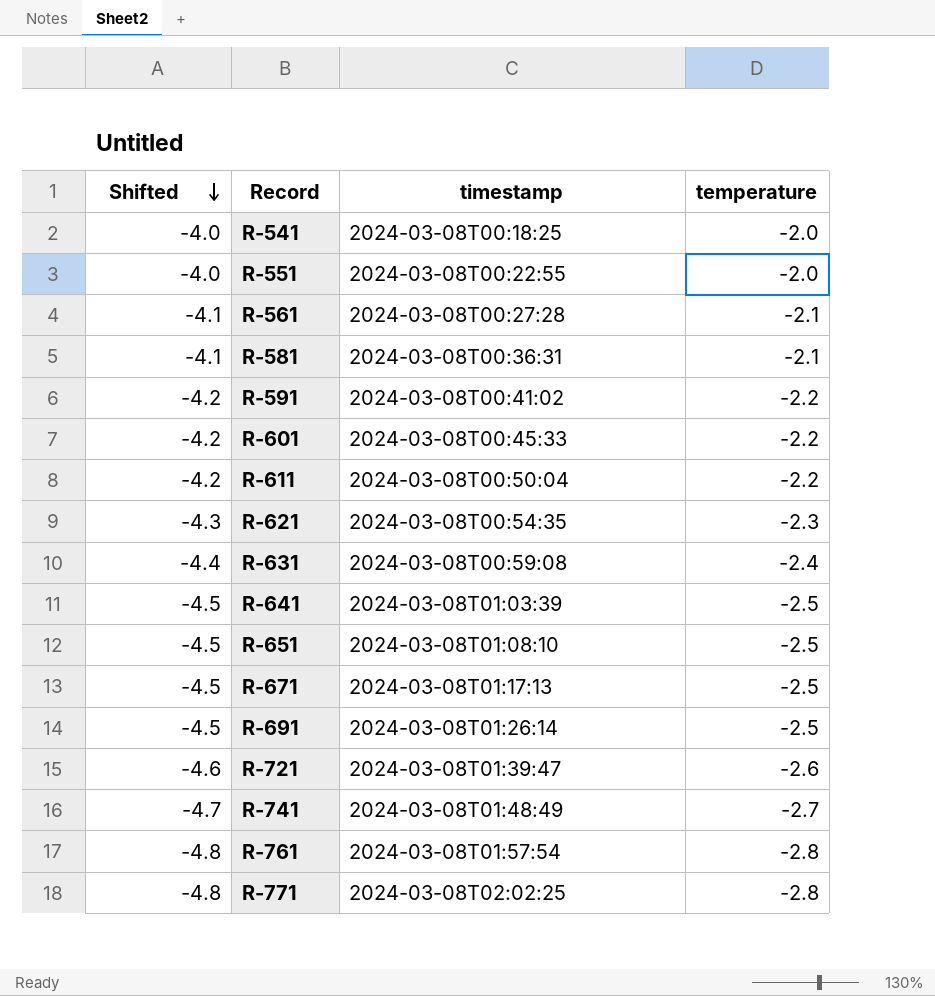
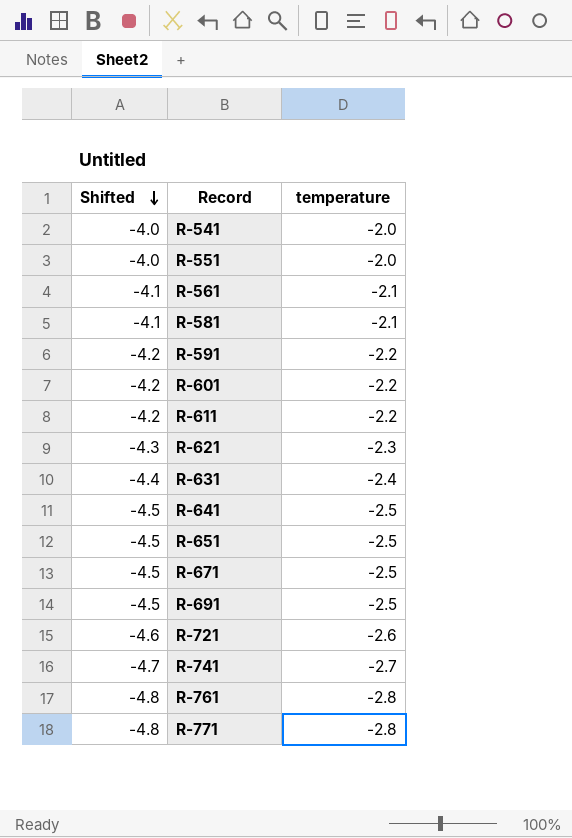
column timestamp | position: 3 -> none

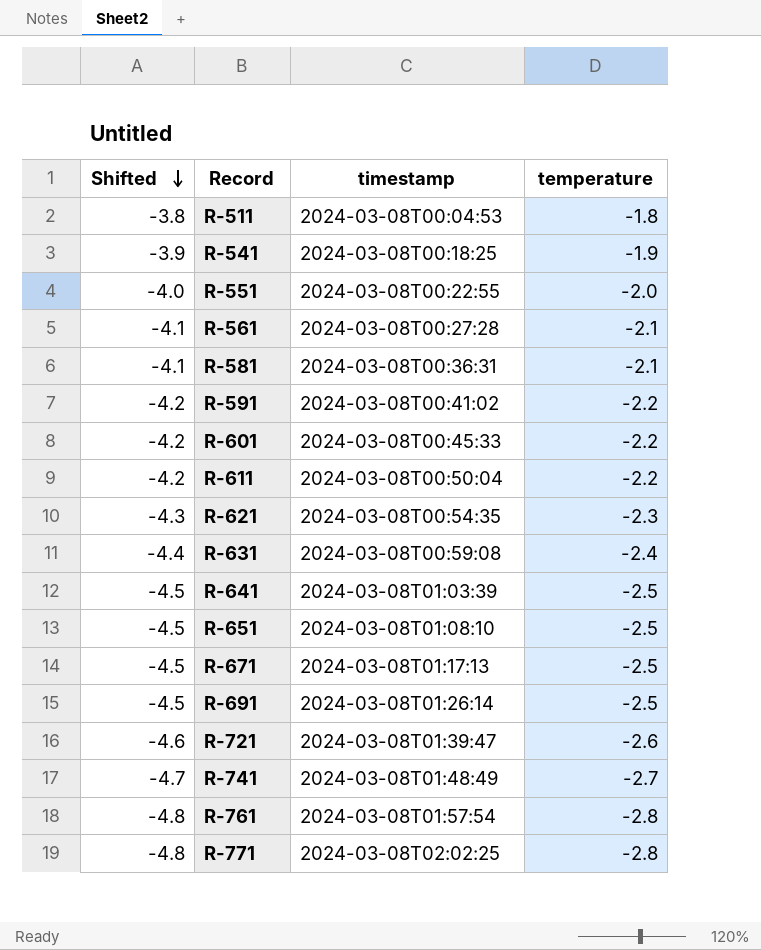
column timestamp | position: none -> 3
row R-511: none -> -3.8 | 2024-03-08T00:04:53 | -1.8
R-541 | Shifted: -4.0 -> -3.9
R-541 | temperature: -2.0 -> -1.9

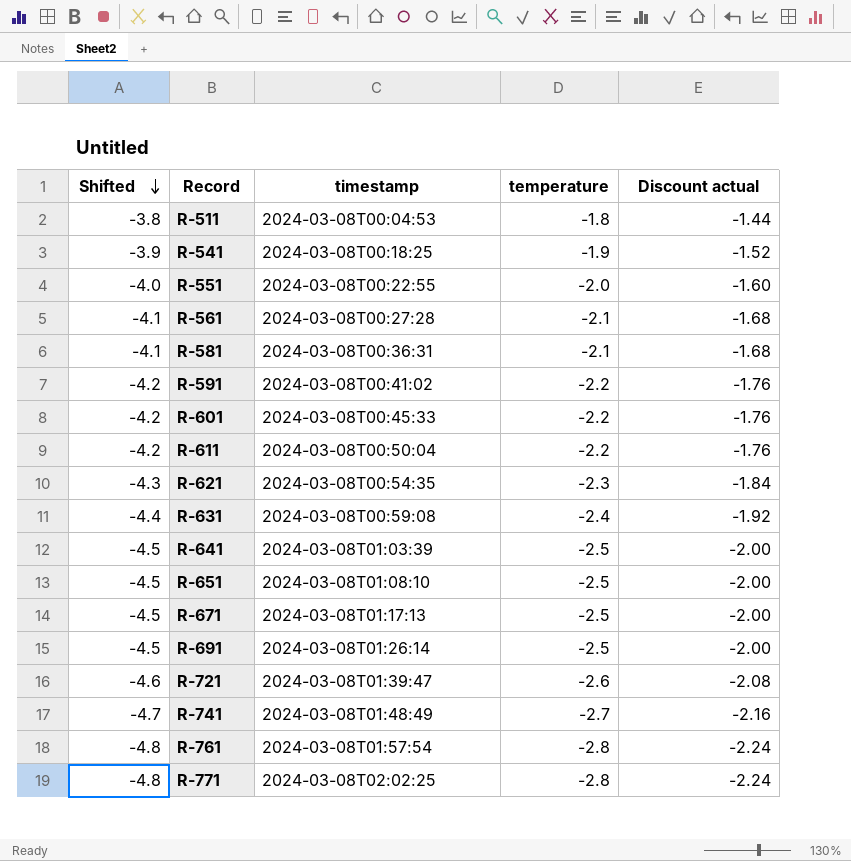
column Discount actual | formula: none -> [temperature] * 0.8

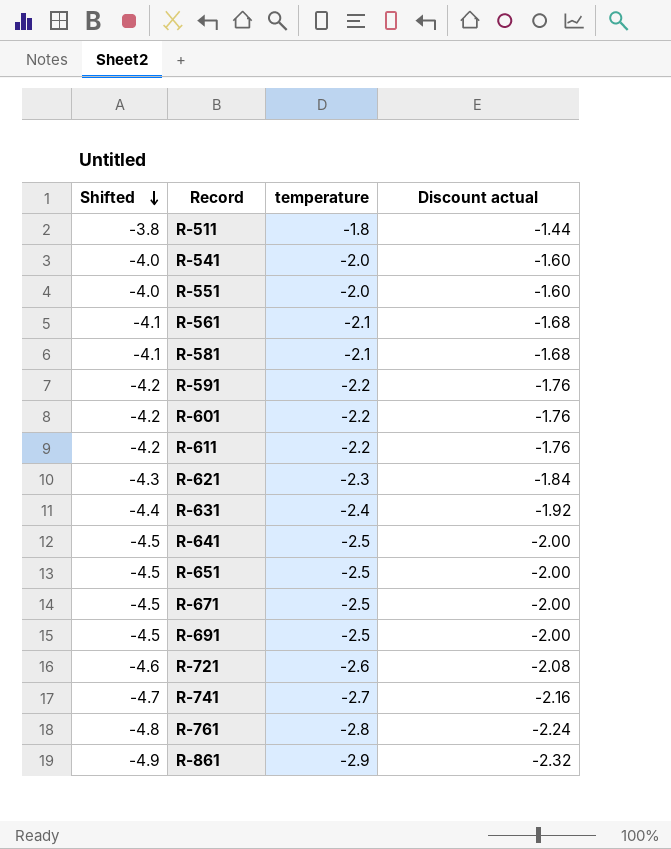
column timestamp | position: 3 -> none
row R-771: -4.8 | 2024-03-08T02:02:25 | -2.8 | -2.24 -> none
R-541 | Shifted: -3.9 -> -4.0
R-541 | temperature: -1.9 -> -2.0
R-541 | Discount actual: -1.52 -> -1.60
row R-861: none -> -4.9 | -2.9 | -2.32

